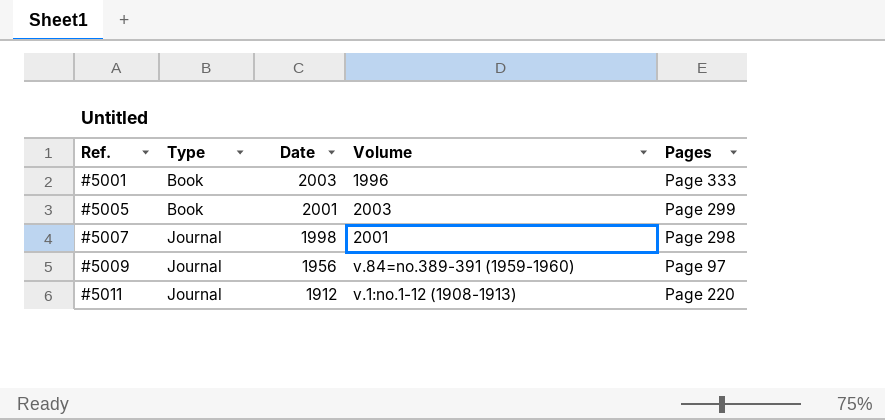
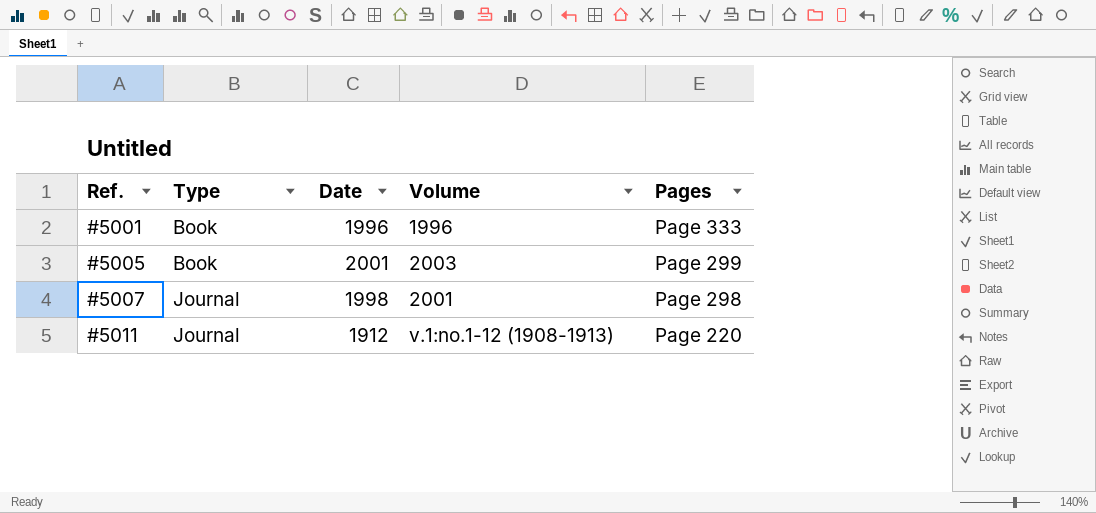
row #5009: Journal | 1956 | v.84=no.389-391 (1959-1960) | Page 97 -> none
#5001 | Date: 2003 -> 1996

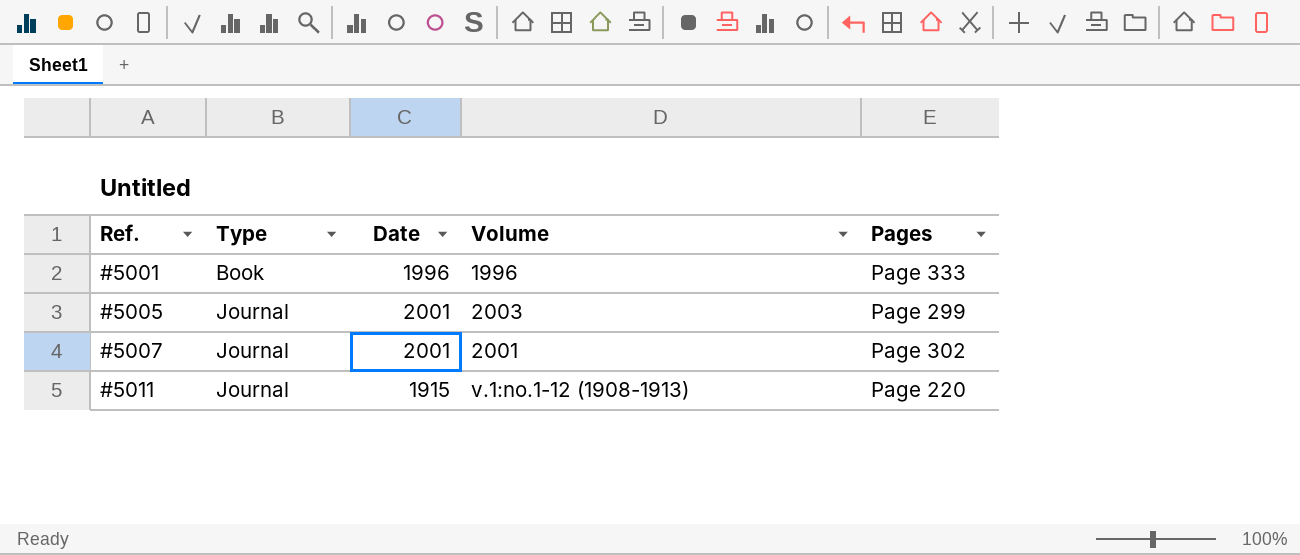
#5005 | Type: Book -> Journal
#5007 | Date: 1998 -> 2001
#5007 | Pages: Page 298 -> Page 302
#5011 | Date: 1912 -> 1915

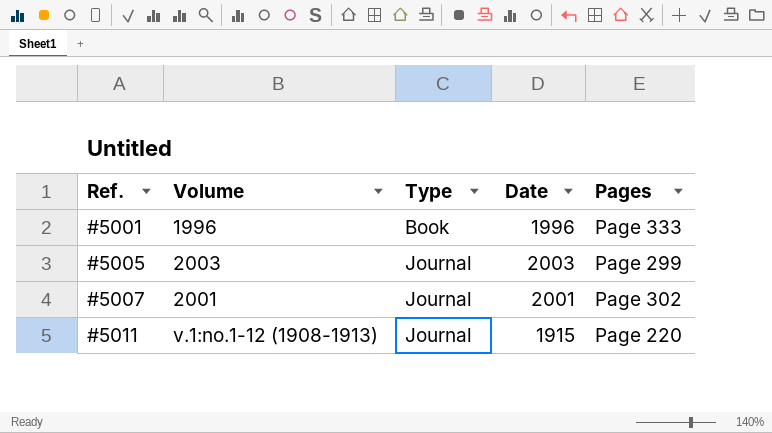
column Volume | position: 4 -> 2
#5005 | Date: 2001 -> 2003

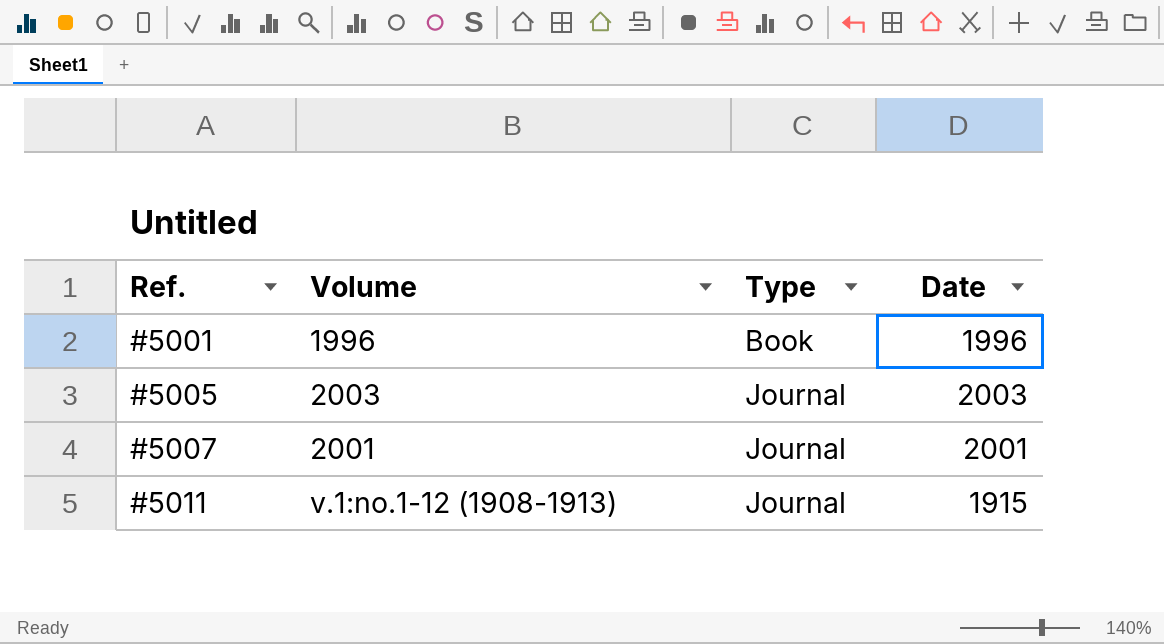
column Pages | position: 5 -> none

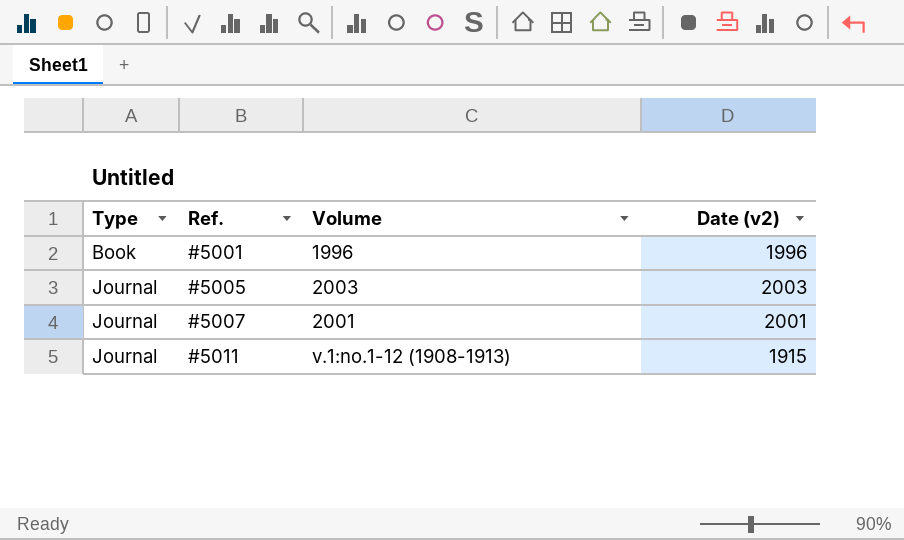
column Type | position: 3 -> 1
column name: Date -> Date (v2)

